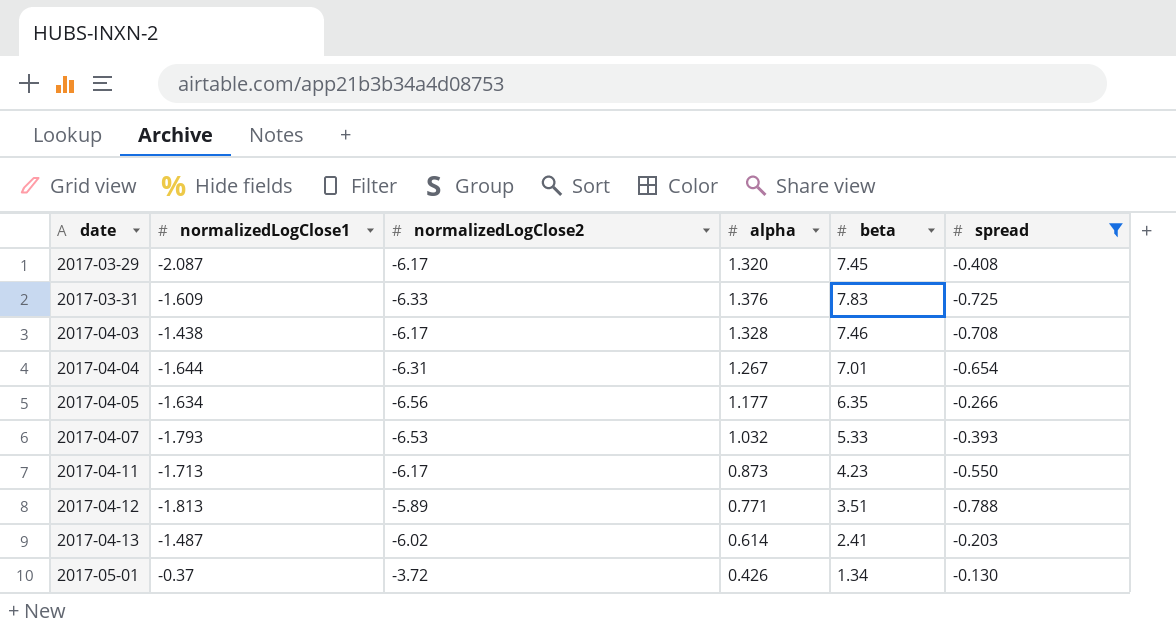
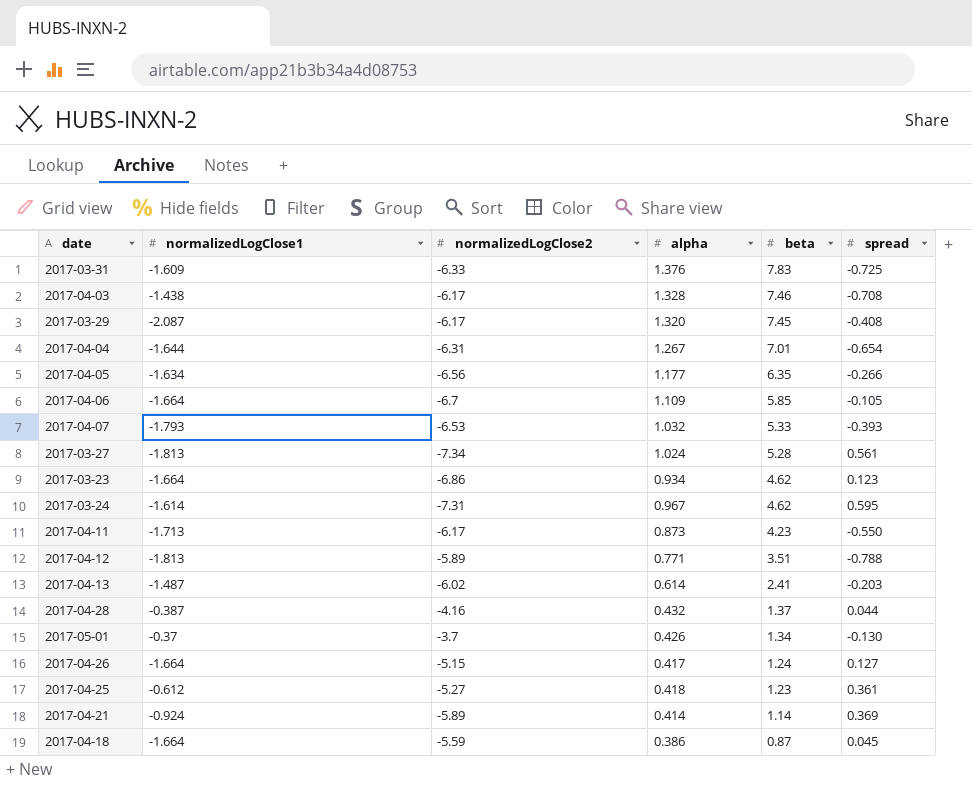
filter: spread <= -0.130 -> none
row order: date ascending -> beta descending
2017-05-01 | normalizedLogClose2: -3.72 -> -3.7

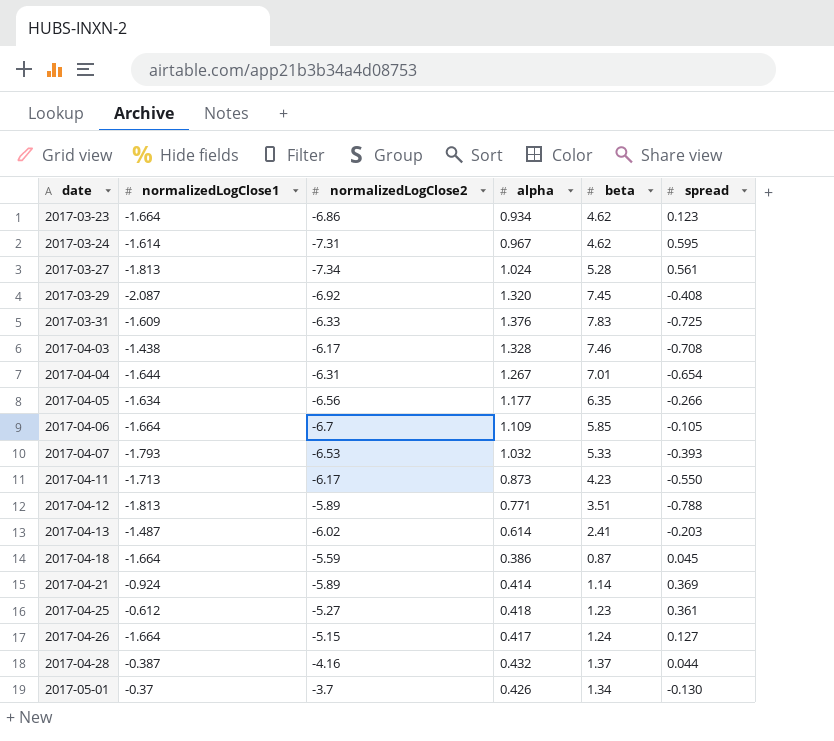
row order: beta descending -> date ascending
2017-03-29 | normalizedLogClose2: -6.17 -> -6.92

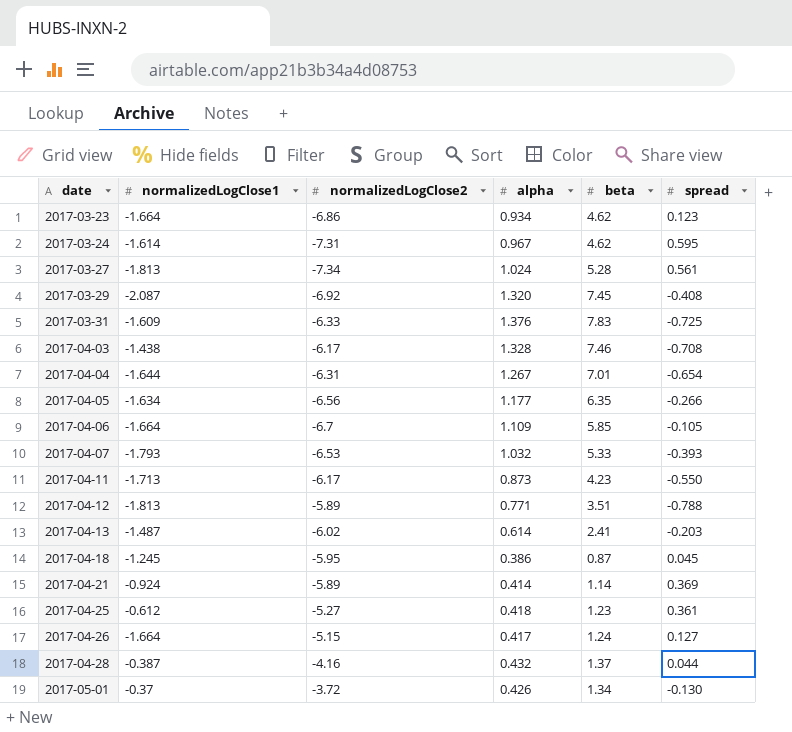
2017-04-18 | normalizedLogClose1: -1.664 -> -1.245
2017-04-18 | normalizedLogClose2: -5.59 -> -5.95
2017-05-01 | normalizedLogClose2: -3.7 -> -3.72

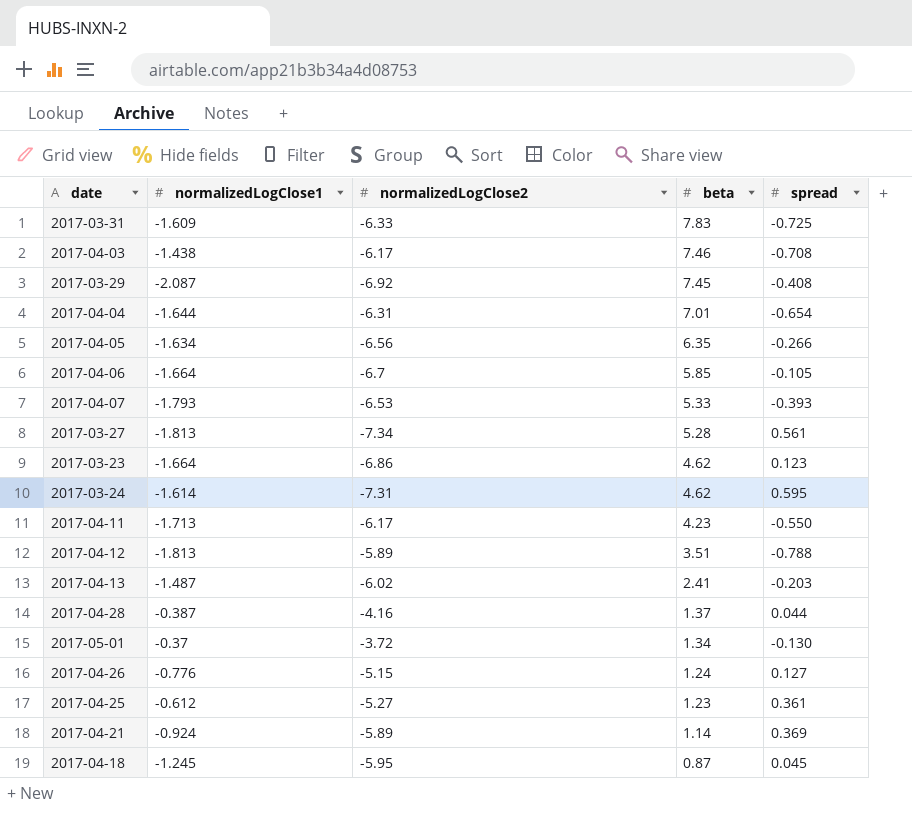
row order: date ascending -> beta descending
column alpha | position: 4 -> none
2017-04-26 | normalizedLogClose1: -1.664 -> -0.776

